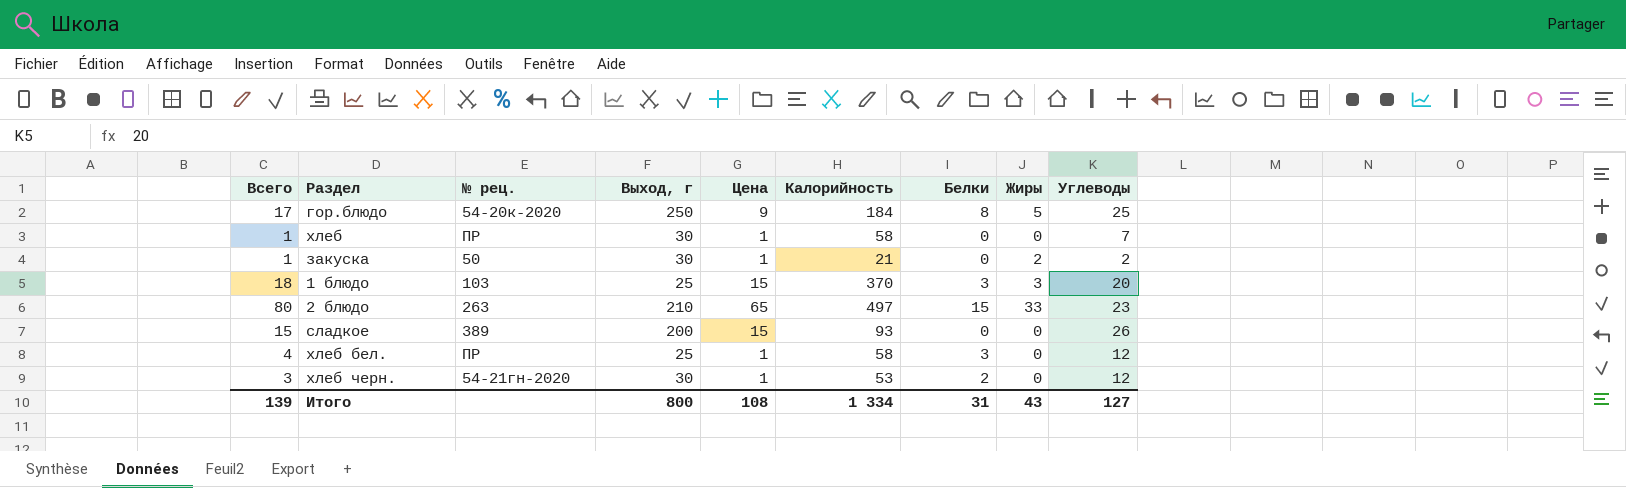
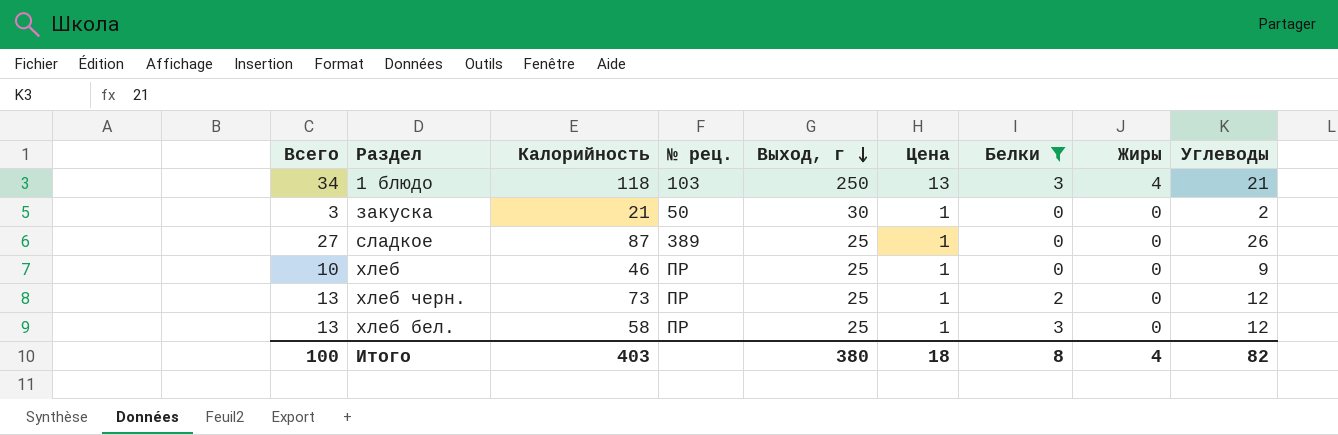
filter: none -> Белки <= 3
row order: none -> Выход, г descending
column Всего | formula: [Цена] + [Белки] -> [Цена] + [Углеводы]
column Калорийность | position: 6 -> 3
1 блюдо | Калорийность: 370 -> 118
1 блюдо | Выход, г: 25 -> 250
1 блюдо | Цена: 15 -> 13
1 блюдо | Жиры: 3 -> 4
1 блюдо | Углеводы: 20 -> 21
закуска | Жиры: 2 -> 0
сладкое | Калорийность: 93 -> 87
сладкое | Выход, г: 200 -> 25
сладкое | Цена: 15 -> 1
хлеб | Калорийность: 58 -> 46
хлеб | Выход, г: 30 -> 25
хлеб | Углеводы: 7 -> 9
хлеб черн. | Калорийность: 53 -> 73
хлеб черн. | № рец.: 54-21гн-2020 -> ПР
хлеб черн. | Выход, г: 30 -> 25
Итого | Всего: 139 -> 100
Итого | Калорийность: 1 334 -> 403
Итого | Выход, г: 800 -> 380
Итого | Цена: 108 -> 18
Итого | Белки: 31 -> 8
Итого | Жиры: 43 -> 4
Итого | Углеводы: 127 -> 82

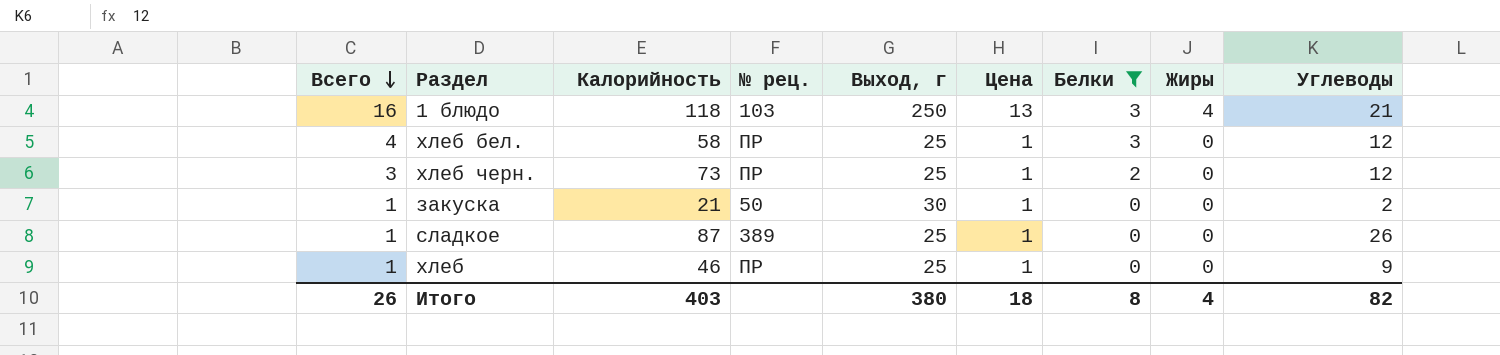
row order: Выход, г descending -> Всего descending
column Всего | formula: [Цена] + [Углеводы] -> [Цена] + [Белки]
Итого | Всего: 100 -> 26

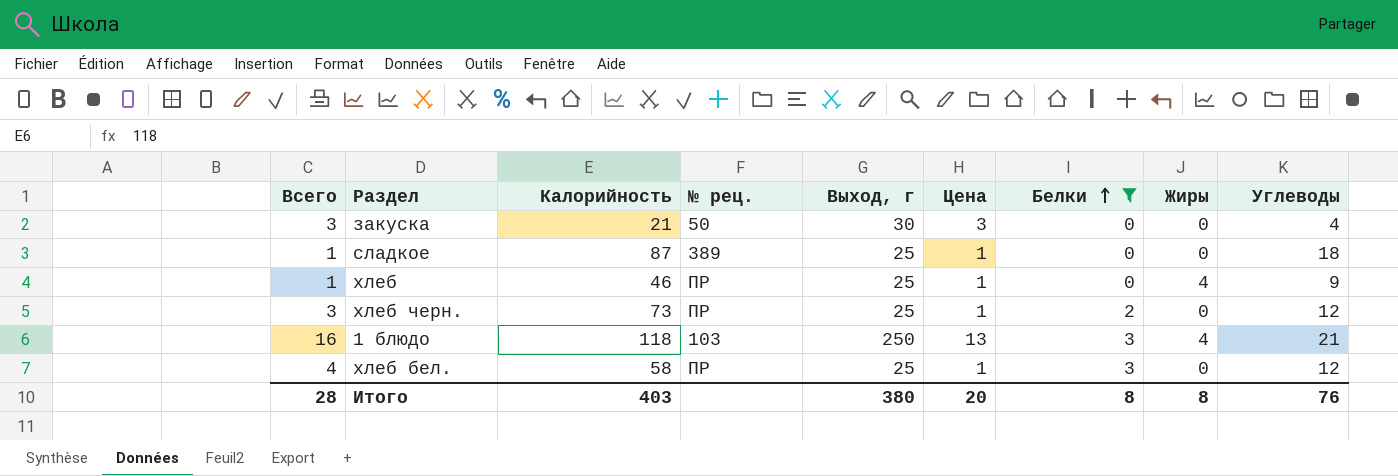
row order: Всего descending -> Белки ascending
закуска | Всего: 1 -> 3
закуска | Цена: 1 -> 3
закуска | Углеводы: 2 -> 4
сладкое | Углеводы: 26 -> 18
хлеб | Жиры: 0 -> 4
Итого | Всего: 26 -> 28
Итого | Цена: 18 -> 20
Итого | Жиры: 4 -> 8
Итого | Углеводы: 82 -> 76

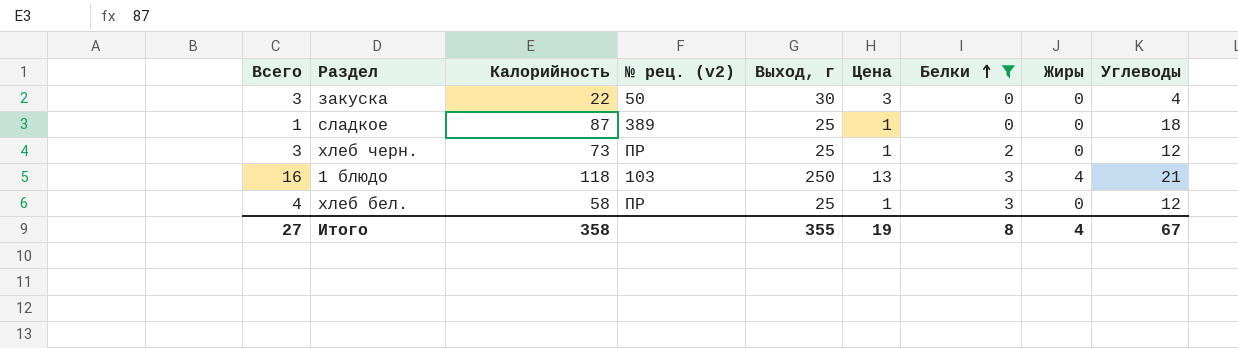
column name: № рец. -> № рец. (v2)
row хлеб: 1 | 46 | ПР | 25 | 1 | 0 | 4 | 9 -> none
закуска | Калорийность: 21 -> 22
Итого | Всего: 28 -> 27
Итого | Калорийность: 403 -> 358
Итого | Выход, г: 380 -> 355
Итого | Цена: 20 -> 19
Итого | Жиры: 8 -> 4
Итого | Углеводы: 76 -> 67

